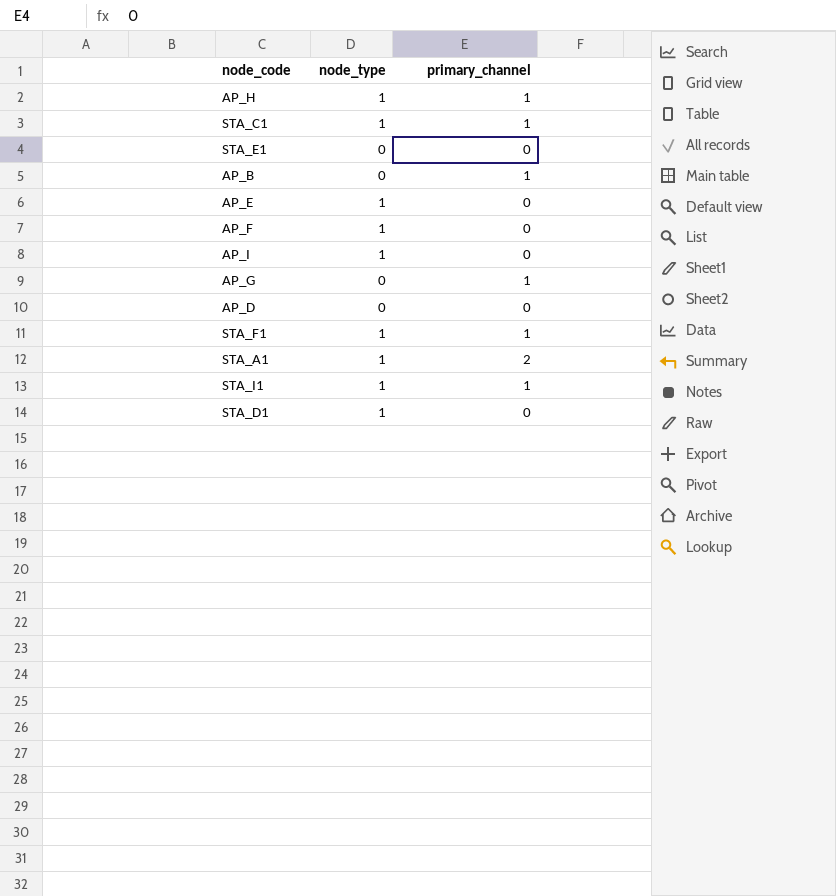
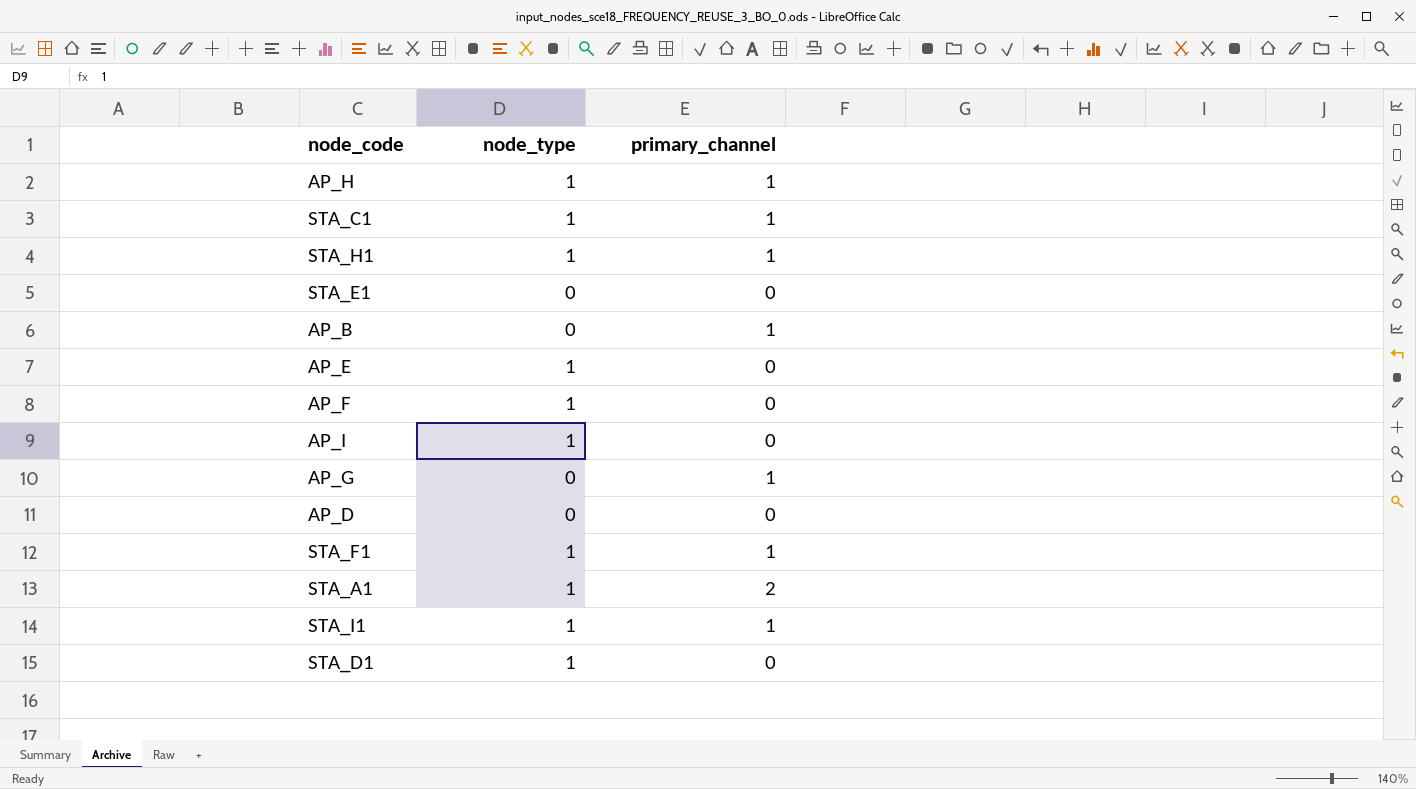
row STA_H1: none -> 1 | 1

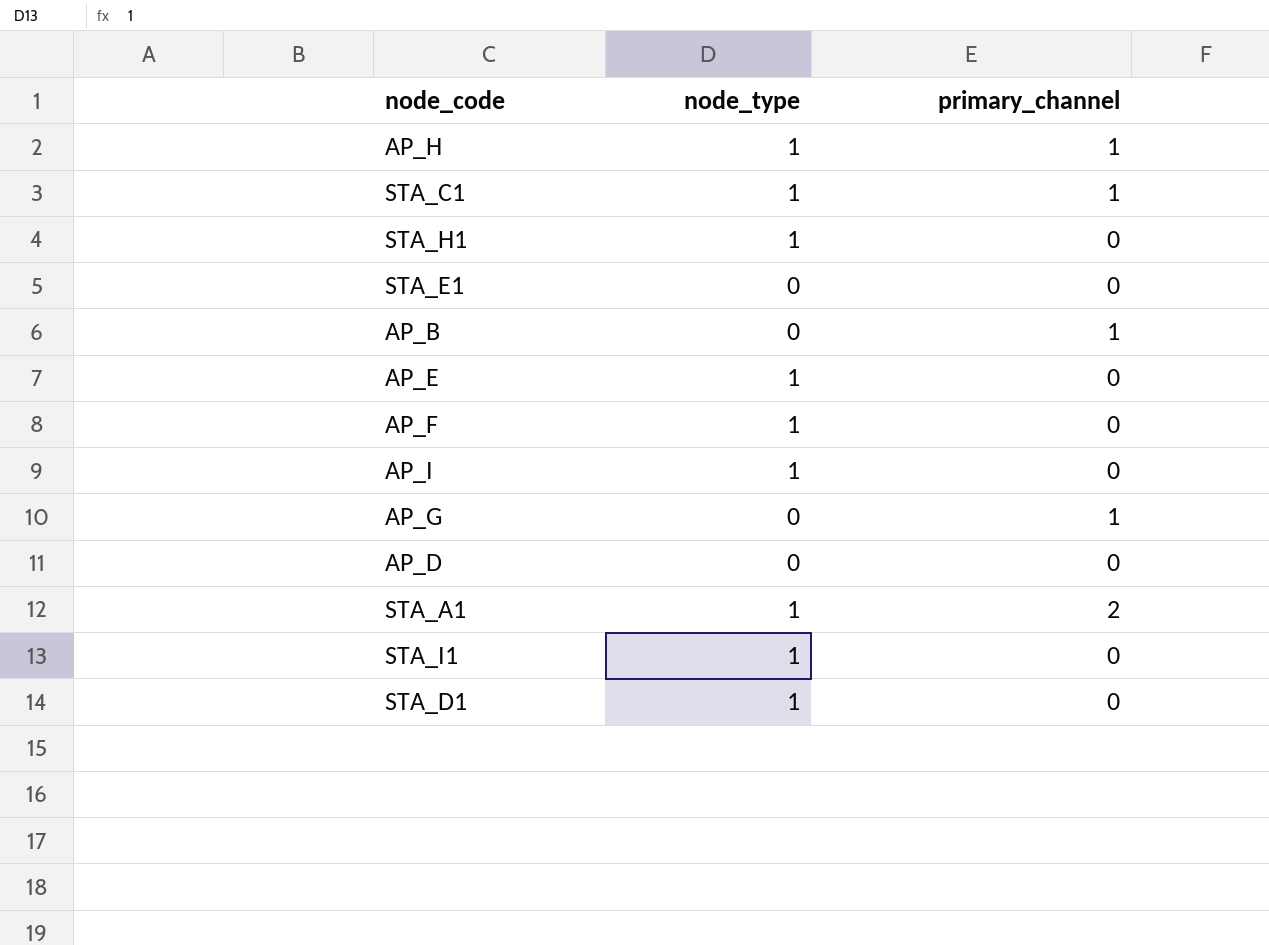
row STA_F1: 1 | 1 -> none
STA_H1 | primary_channel: 1 -> 0
STA_I1 | primary_channel: 1 -> 0

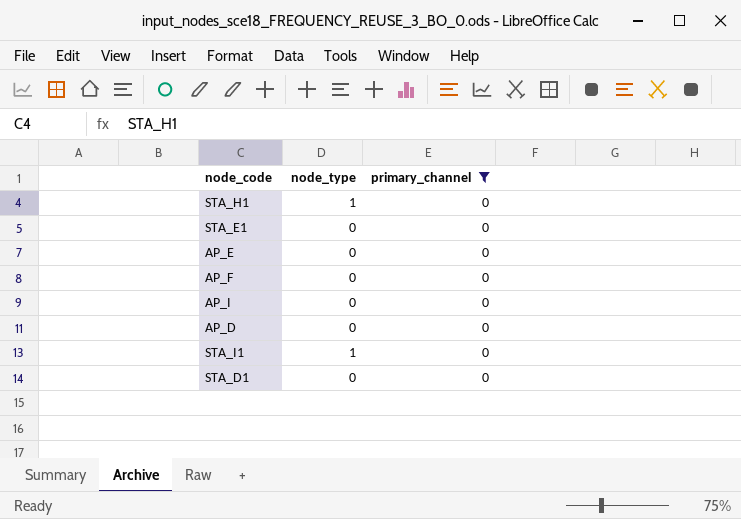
filter: none -> primary_channel = 0
AP_E | node_type: 1 -> 0
AP_F | node_type: 1 -> 0
AP_I | node_type: 1 -> 0
STA_D1 | node_type: 1 -> 0

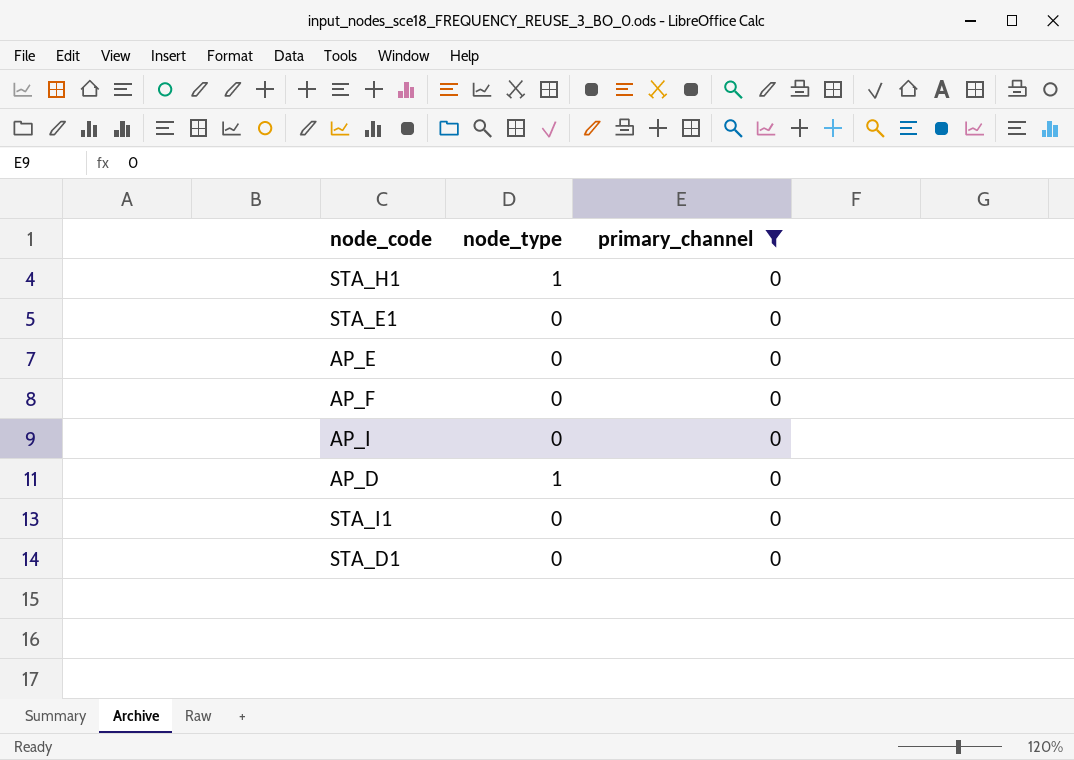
AP_D | node_type: 0 -> 1
STA_I1 | node_type: 1 -> 0

